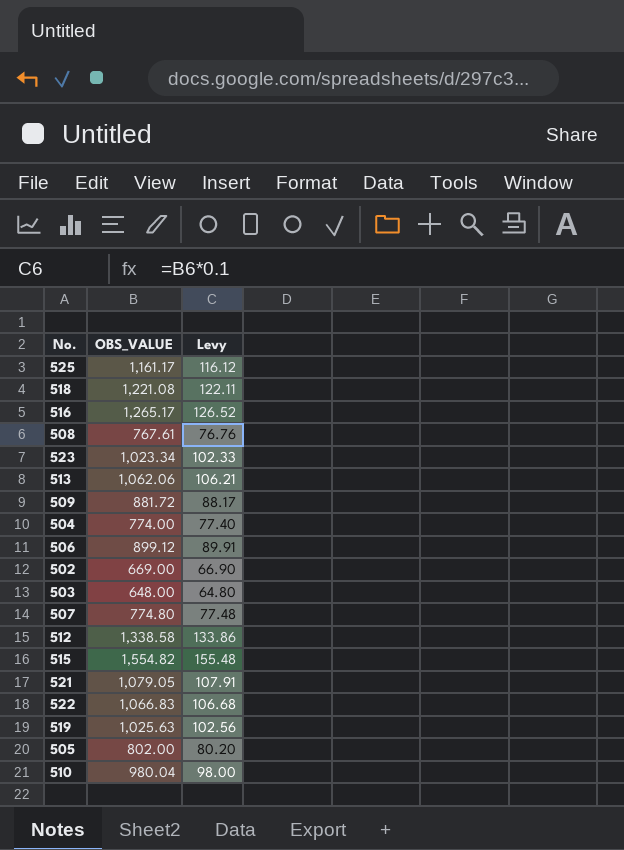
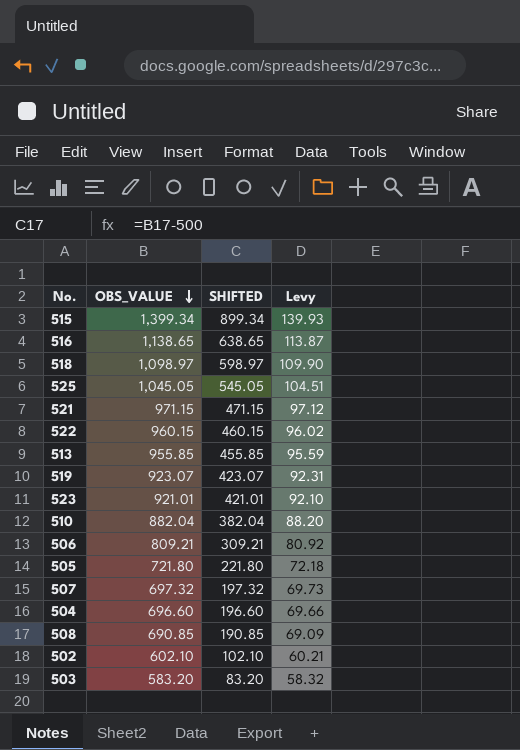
row order: none -> OBS_VALUE descending
column SHIFTED | formula: none -> [OBS_VALUE] - 500
row 509: 881.72 | 88.17 -> none
row 512: 1,338.58 | 133.86 -> none
515 | OBS_VALUE: 1,554.82 -> 1,399.34
515 | Levy: 155.48 -> 139.93
516 | OBS_VALUE: 1,265.17 -> 1,138.65
516 | Levy: 126.52 -> 113.87
518 | OBS_VALUE: 1,221.08 -> 1,098.97
518 | Levy: 122.11 -> 109.90
525 | OBS_VALUE: 1,161.17 -> 1,045.05
525 | Levy: 116.12 -> 104.51
521 | OBS_VALUE: 1,079.05 -> 971.15
521 | Levy: 107.91 -> 97.12
522 | OBS_VALUE: 1,066.83 -> 960.15
522 | Levy: 106.68 -> 96.02
513 | OBS_VALUE: 1,062.06 -> 955.85
513 | Levy: 106.21 -> 95.59
519 | OBS_VALUE: 1,025.63 -> 923.07
519 | Levy: 102.56 -> 92.31
523 | OBS_VALUE: 1,023.34 -> 921.01
523 | Levy: 102.33 -> 92.10
510 | OBS_VALUE: 980.04 -> 882.04
510 | Levy: 98.00 -> 88.20
506 | OBS_VALUE: 899.12 -> 809.21
506 | Levy: 89.91 -> 80.92
505 | OBS_VALUE: 802.00 -> 721.80
505 | Levy: 80.20 -> 72.18
507 | OBS_VALUE: 774.80 -> 697.32
507 | Levy: 77.48 -> 69.73
504 | OBS_VALUE: 774.00 -> 696.60
504 | Levy: 77.40 -> 69.66
508 | OBS_VALUE: 767.61 -> 690.85
508 | Levy: 76.76 -> 69.09
502 | OBS_VALUE: 669.00 -> 602.10
502 | Levy: 66.90 -> 60.21
503 | OBS_VALUE: 648.00 -> 583.20
503 | Levy: 64.80 -> 58.32

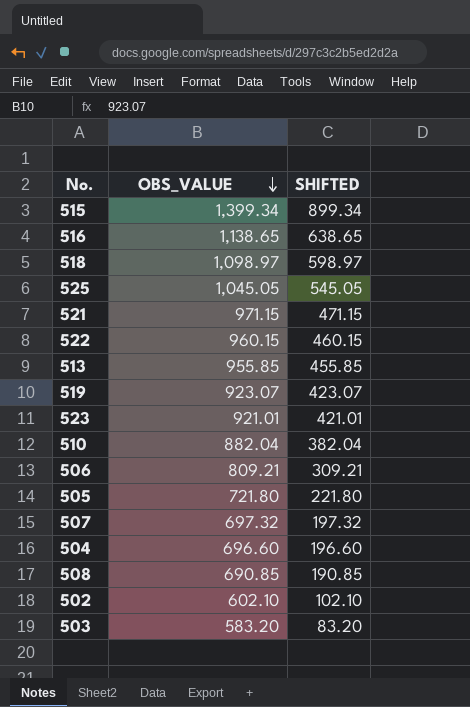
column Levy | formula: [OBS_VALUE] * 0.1 -> none

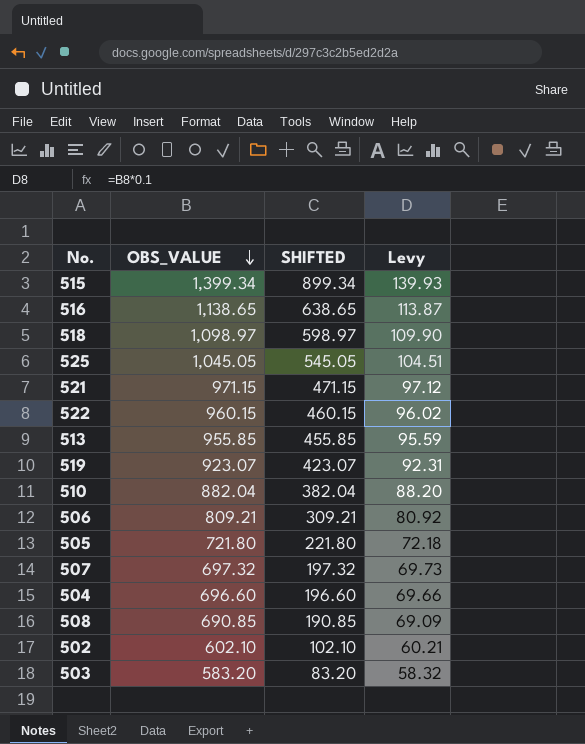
column Levy | formula: none -> [OBS_VALUE] * 0.1
row 523: 921.01 | 421.01 -> none

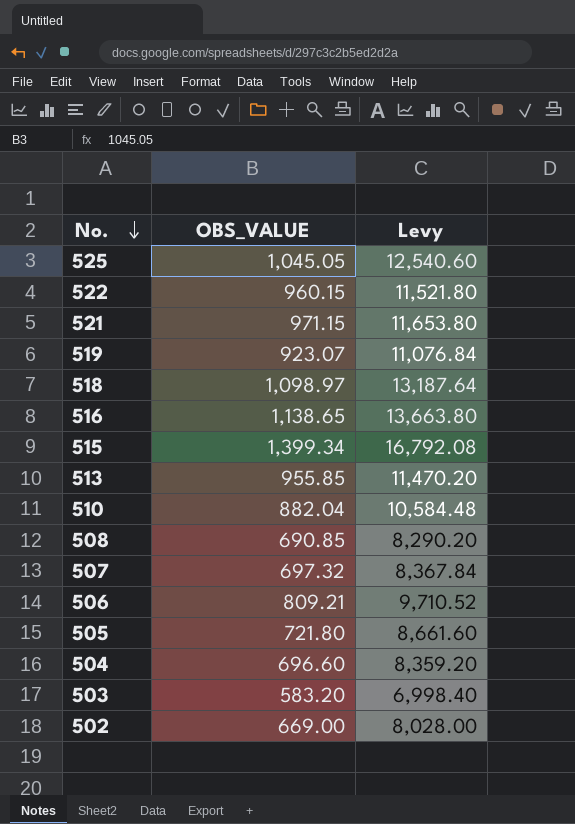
row order: OBS_VALUE descending -> No. descending
column SHIFTED | formula: [OBS_VALUE] - 500 -> none
column Levy | formula: [OBS_VALUE] * 0.1 -> [OBS_VALUE] * 12
502 | OBS_VALUE: 602.10 -> 669.00

